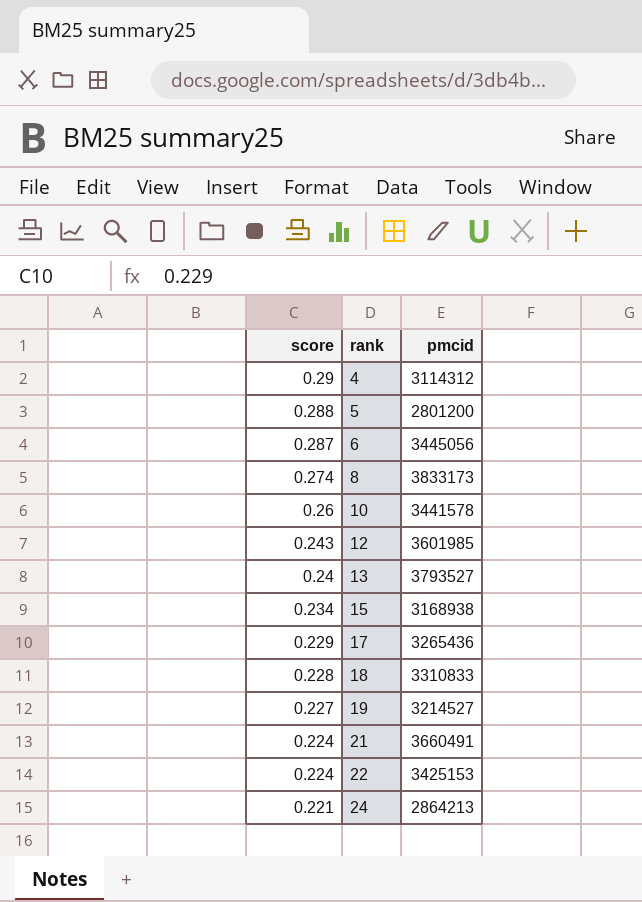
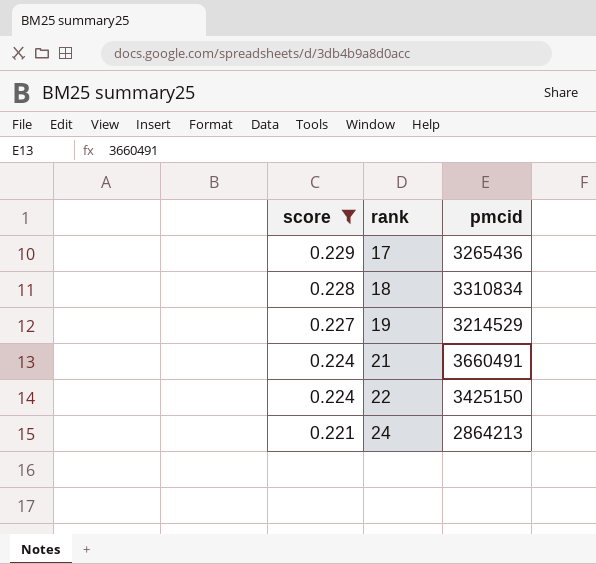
filter: none -> score <= 0.229
18 | pmcid: 3310833 -> 3310834
19 | pmcid: 3214527 -> 3214529
22 | pmcid: 3425153 -> 3425150

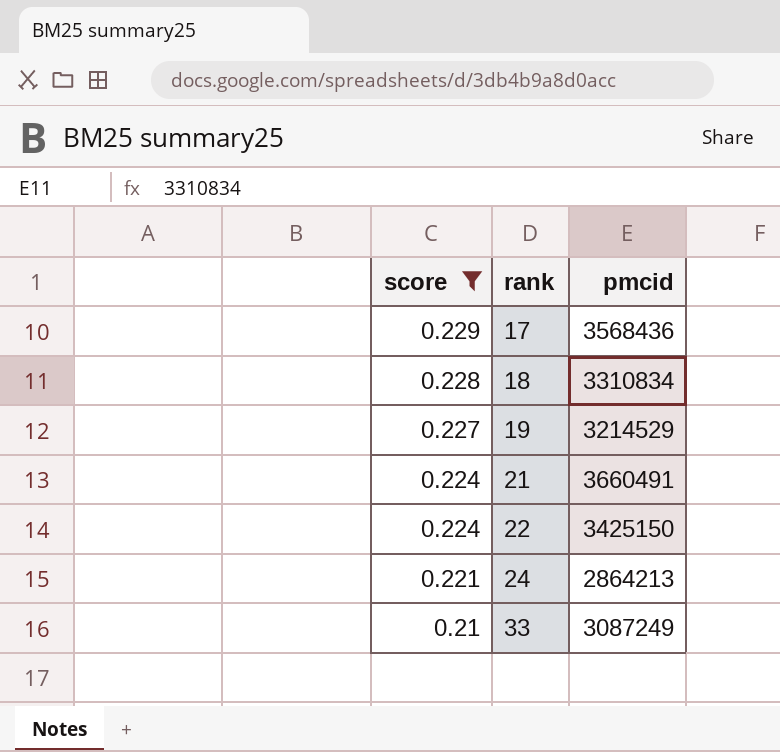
17 | pmcid: 3265436 -> 3568436
row 33: none -> 0.21 | 3087249

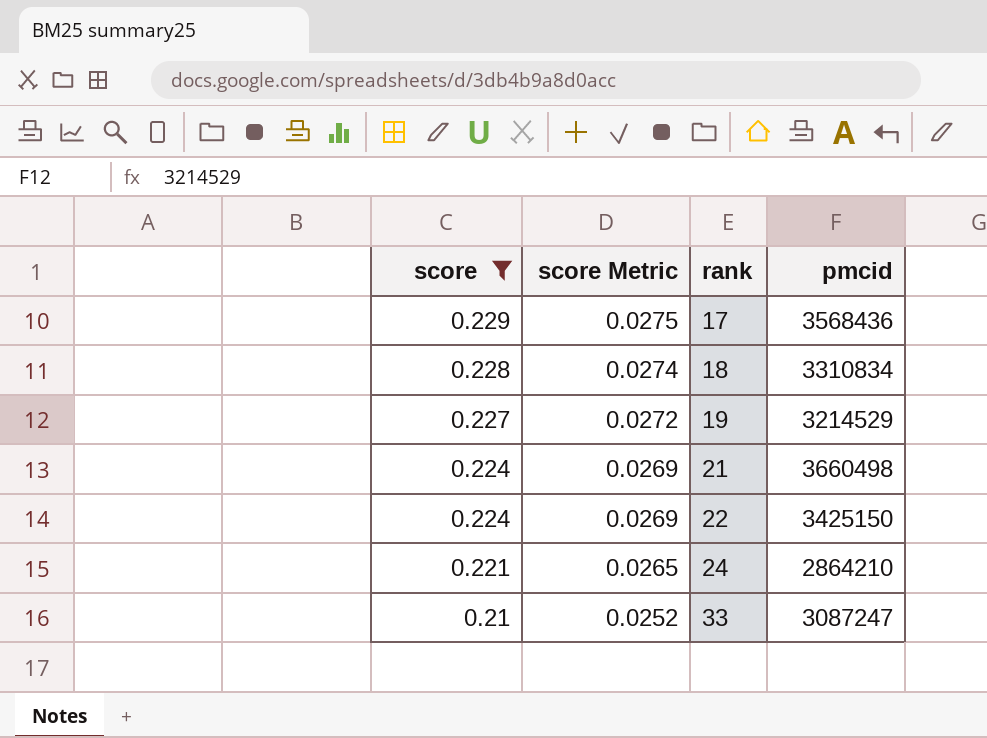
column score Metric | formula: none -> [score] * 0.12
21 | pmcid: 3660491 -> 3660498
24 | pmcid: 2864213 -> 2864210
33 | pmcid: 3087249 -> 3087247

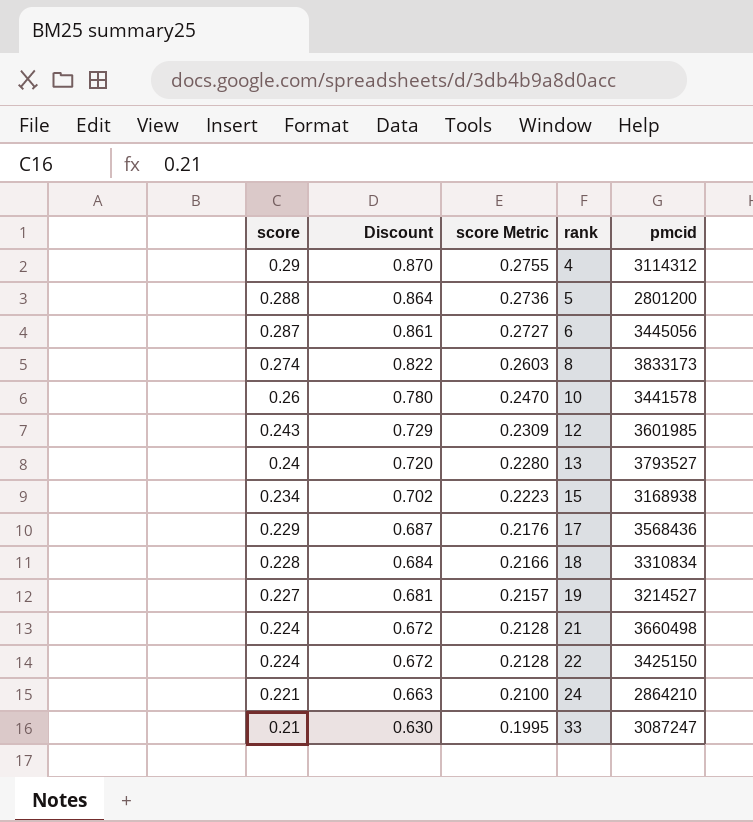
filter: score <= 0.229 -> none
column Discount | formula: none -> [score] * 3
column score Metric | formula: [score] * 0.12 -> [score] * 0.95
19 | pmcid: 3214529 -> 3214527

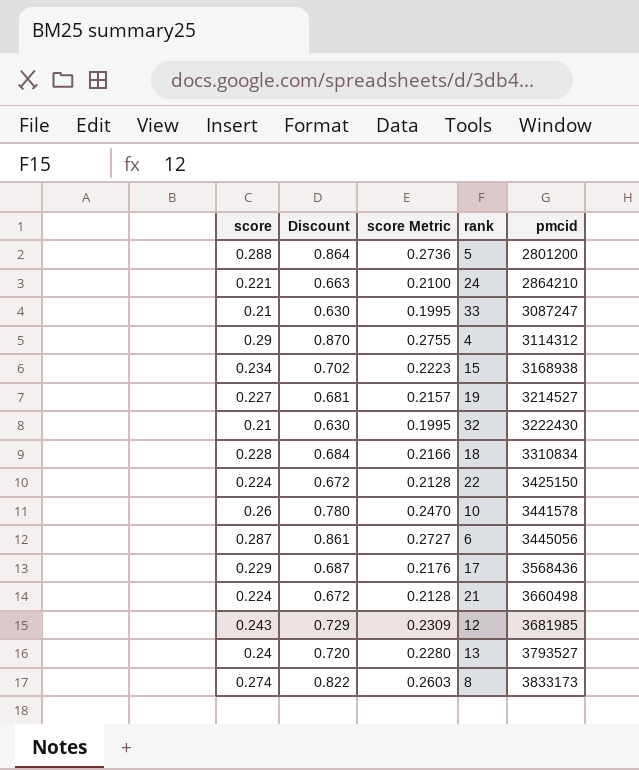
row order: score descending -> pmcid ascending
row 32: none -> 0.21 | 0.630 | 0.1995 | 3222430
12 | pmcid: 3601985 -> 3681985

